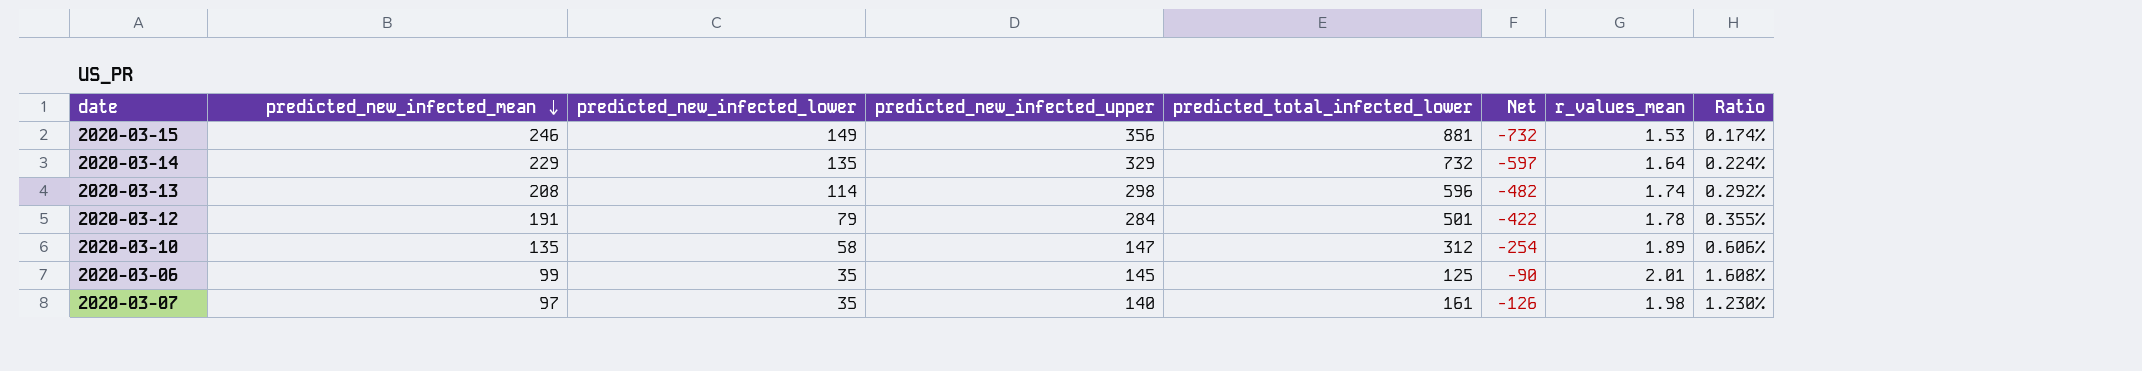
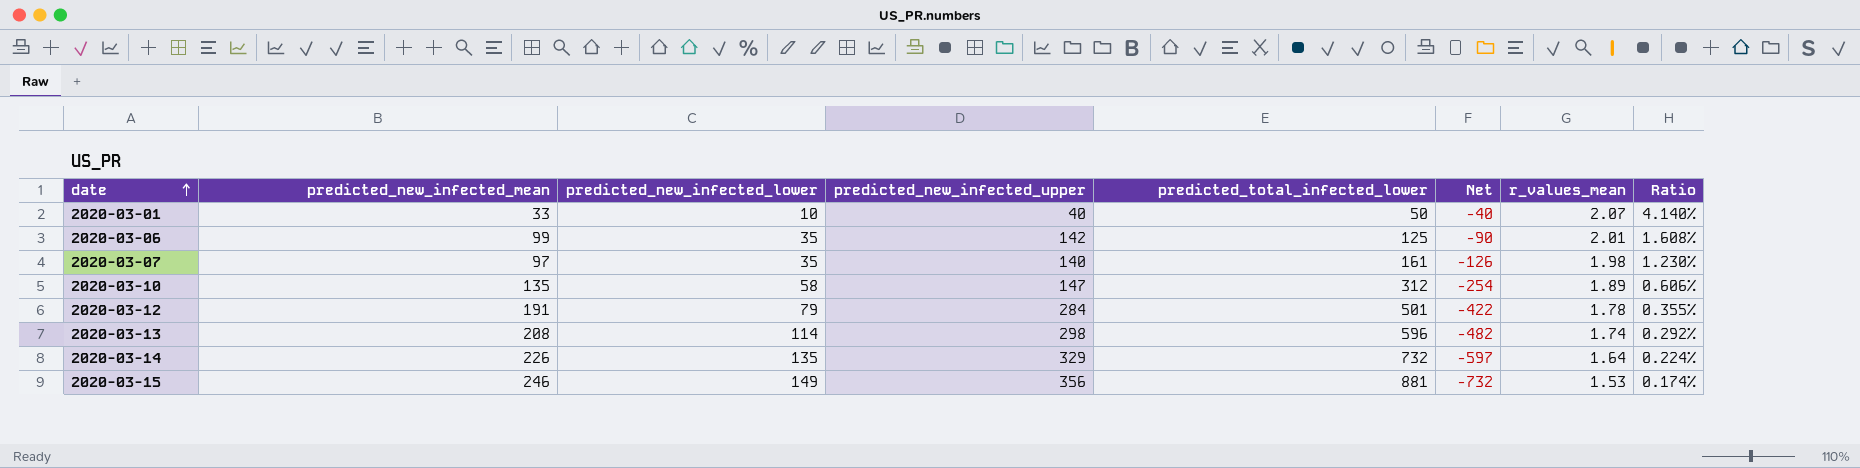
row order: predicted_new_infected_mean descending -> date ascending
row 2020-03-01: none -> 33 | 10 | 40 | 50 | -40 | 2.07 | 4.140%
2020-03-06 | predicted_new_infected_upper: 145 -> 142
2020-03-14 | predicted_new_infected_mean: 229 -> 226

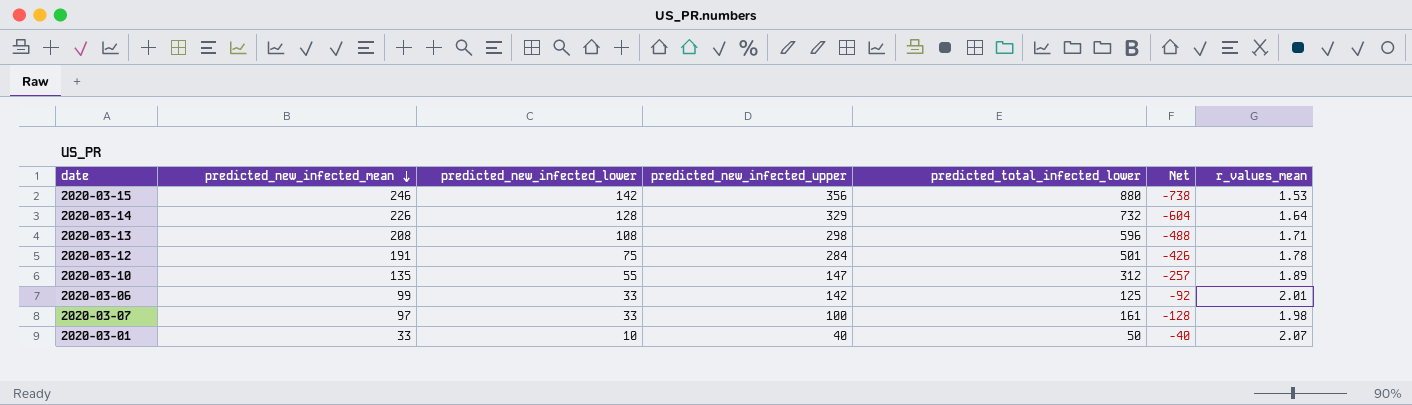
row order: date ascending -> predicted_new_infected_mean descending
column Ratio | formula: [r_values_mean] / [predicted_total_infected_lower] -> none
2020-03-15 | predicted_new_infected_lower: 149 -> 142
2020-03-15 | predicted_total_infected_lower: 881 -> 880
2020-03-15 | Net: -732 -> -738
2020-03-14 | predicted_new_infected_lower: 135 -> 128
2020-03-14 | Net: -597 -> -604
2020-03-13 | predicted_new_infected_lower: 114 -> 108
2020-03-13 | Net: -482 -> -488
2020-03-13 | r_values_mean: 1.74 -> 1.71
2020-03-12 | predicted_new_infected_lower: 79 -> 75
2020-03-12 | Net: -422 -> -426
2020-03-10 | predicted_new_infected_lower: 58 -> 55
2020-03-10 | Net: -254 -> -257
2020-03-06 | predicted_new_infected_lower: 35 -> 33
2020-03-06 | Net: -90 -> -92
2020-03-07 | predicted_new_infected_lower: 35 -> 33
2020-03-07 | predicted_new_infected_upper: 140 -> 100
2020-03-07 | Net: -126 -> -128

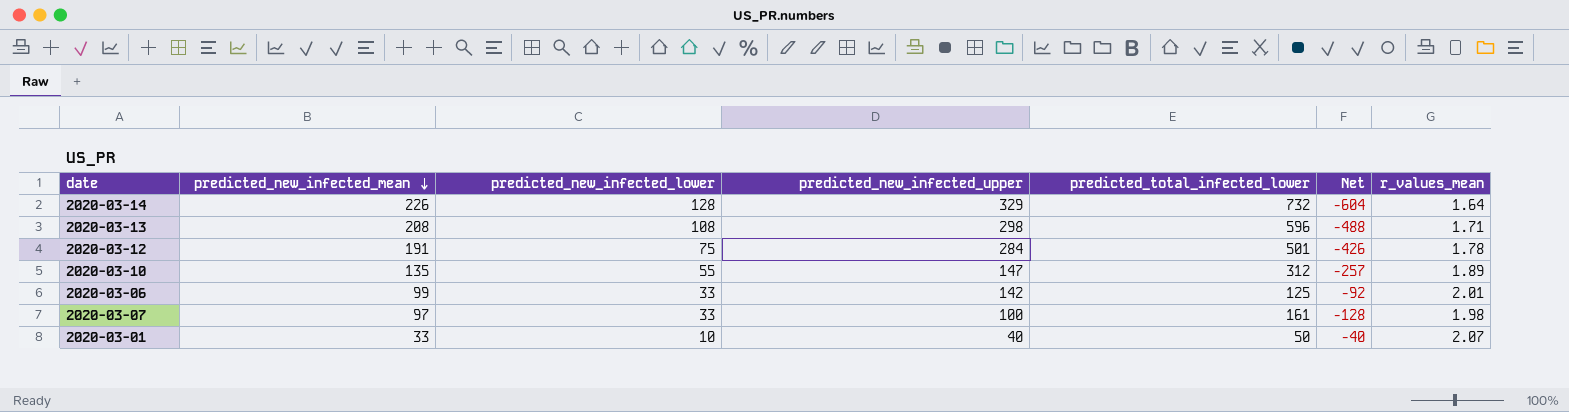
row 2020-03-15: 246 | 142 | 356 | 880 | -738 | 1.53 -> none

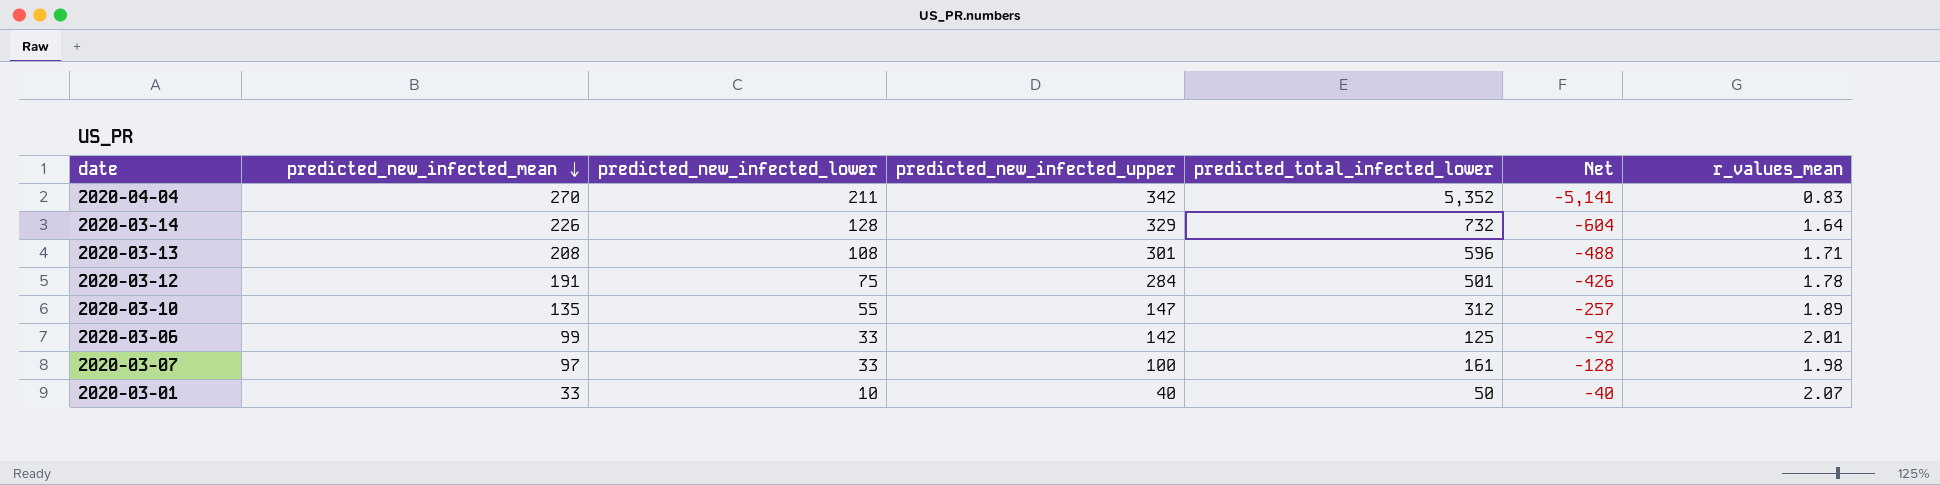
row 2020-04-04: none -> 270 | 211 | 342 | 5,352 | -5,141 | 0.83
2020-03-13 | predicted_new_infected_upper: 298 -> 301

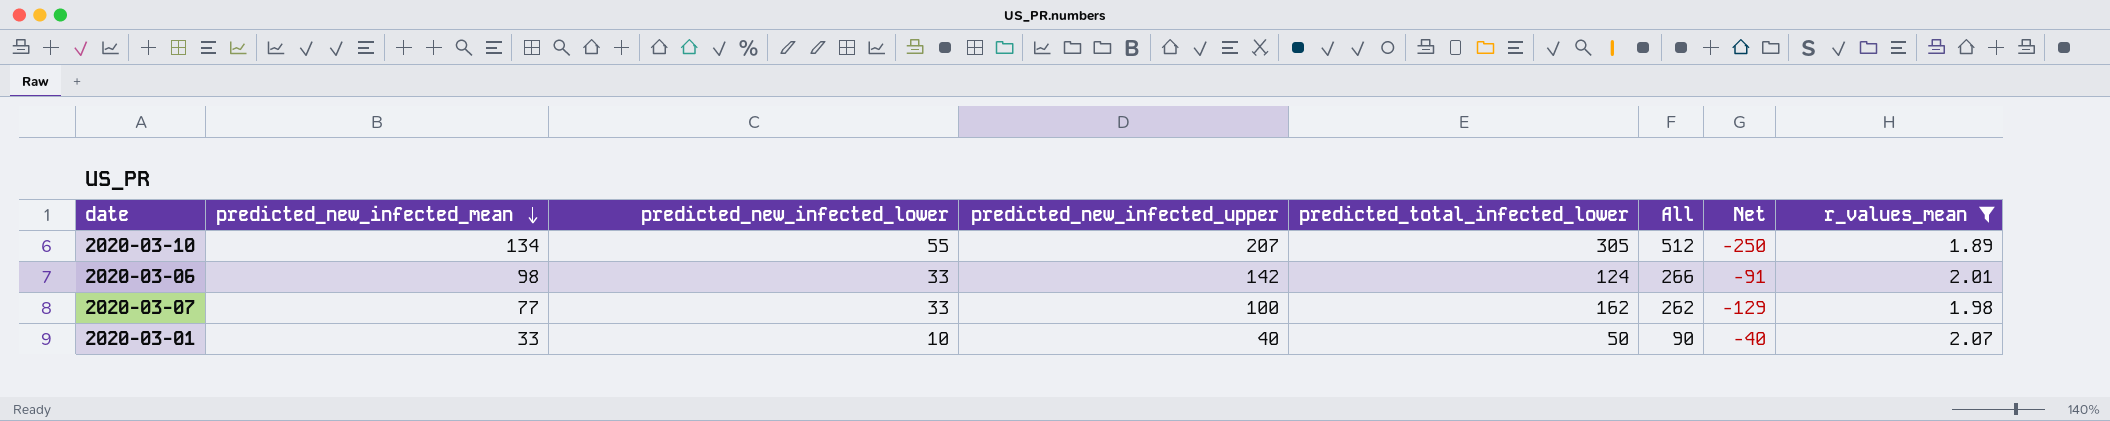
filter: none -> r_values_mean >= 1.89
column All | formula: none -> [predicted_new_infected_upper] + [predicted_total_infected_lower]
2020-03-10 | predicted_new_infected_mean: 135 -> 134
2020-03-10 | predicted_new_infected_upper: 147 -> 207
2020-03-10 | predicted_total_infected_lower: 312 -> 305
2020-03-10 | Net: -257 -> -250
2020-03-06 | predicted_new_infected_mean: 99 -> 98
2020-03-06 | predicted_total_infected_lower: 125 -> 124
2020-03-06 | Net: -92 -> -91
2020-03-07 | predicted_new_infected_mean: 97 -> 77
2020-03-07 | predicted_total_infected_lower: 161 -> 162
2020-03-07 | Net: -128 -> -129

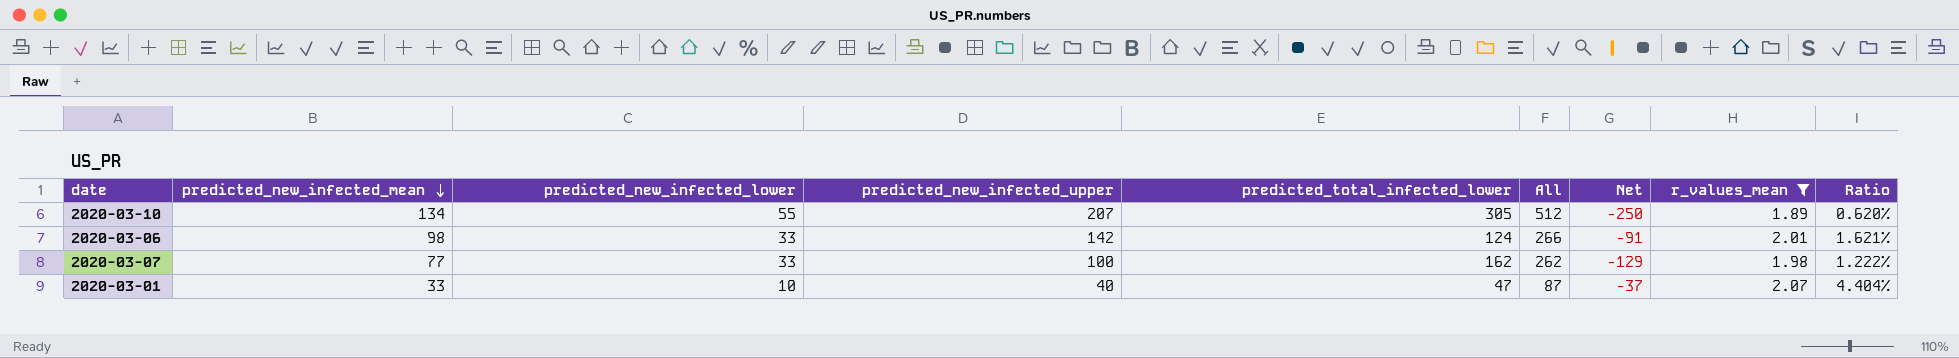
column Ratio | formula: none -> [r_values_mean] / [predicted_total_infected_lower]
2020-03-01 | predicted_total_infected_lower: 50 -> 47
2020-03-01 | All: 90 -> 87
2020-03-01 | Net: -40 -> -37

